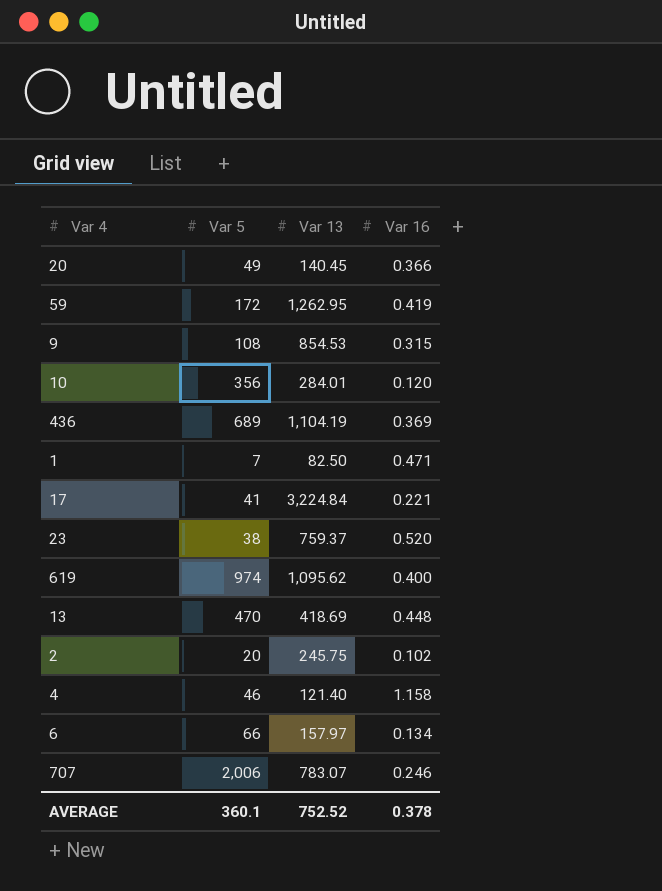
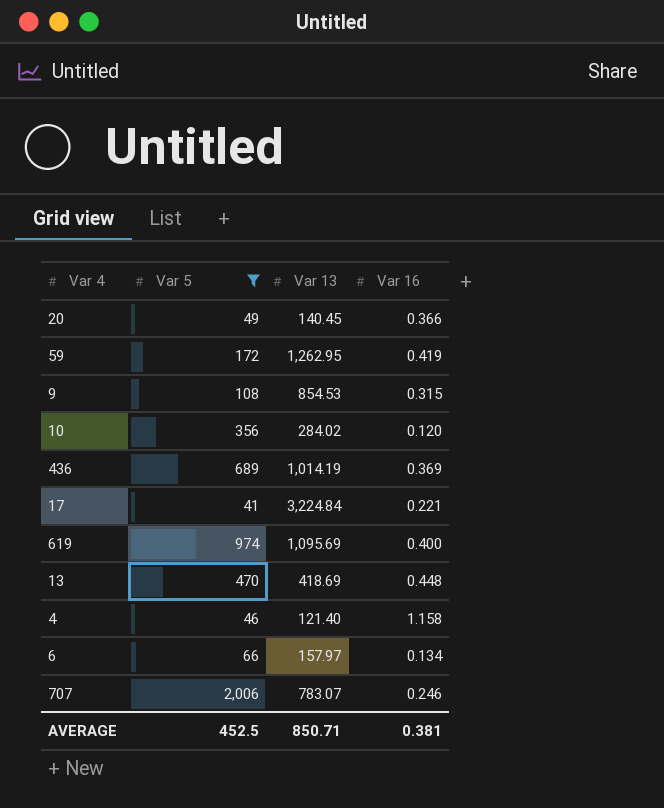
filter: none -> Var 5 >= 41
10 | Var 13: 284.01 -> 284.02
436 | Var 13: 1,104.19 -> 1,014.19
619 | Var 13: 1,095.62 -> 1,095.69
AVERAGE | Var 5: 360.1 -> 452.5
AVERAGE | Var 13: 752.52 -> 850.71
AVERAGE | Var 16: 0.378 -> 0.381

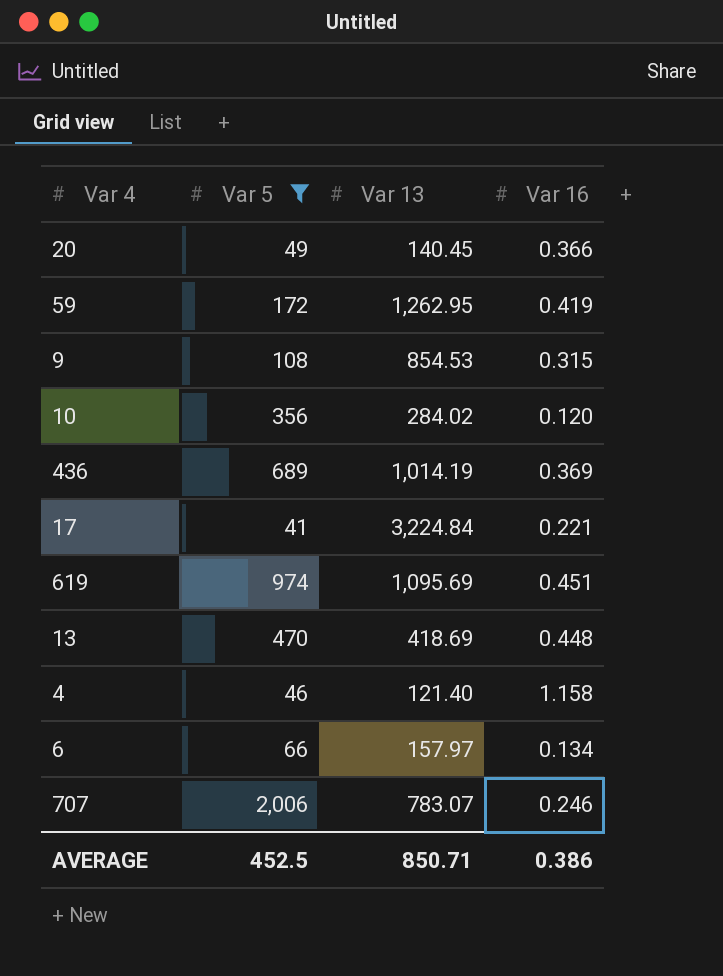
619 | Var 16: 0.400 -> 0.451
AVERAGE | Var 16: 0.381 -> 0.386

